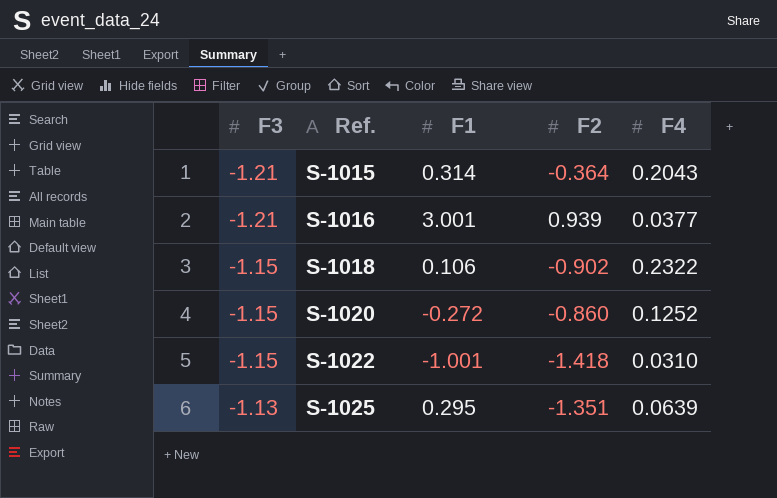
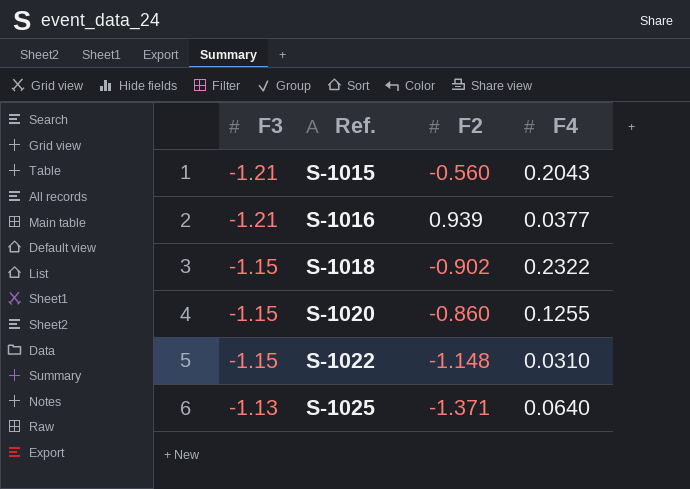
column F1 | position: 3 -> none
S-1015 | F2: -0.364 -> -0.560
S-1020 | F4: 0.1252 -> 0.1255
S-1022 | F2: -1.418 -> -1.148
S-1025 | F2: -1.351 -> -1.371
S-1025 | F4: 0.0639 -> 0.0640

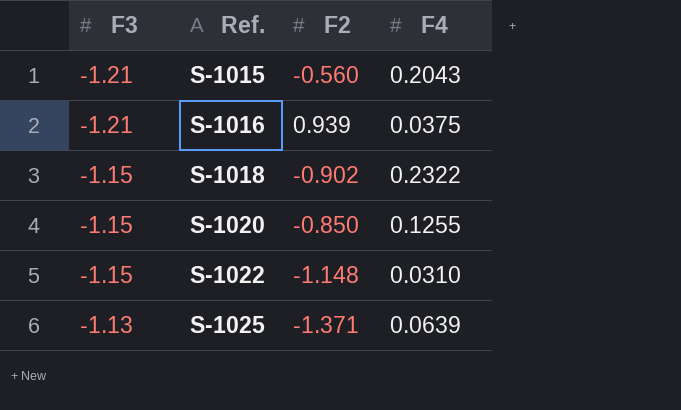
S-1016 | F4: 0.0377 -> 0.0375
S-1020 | F2: -0.860 -> -0.850
S-1025 | F4: 0.0640 -> 0.0639

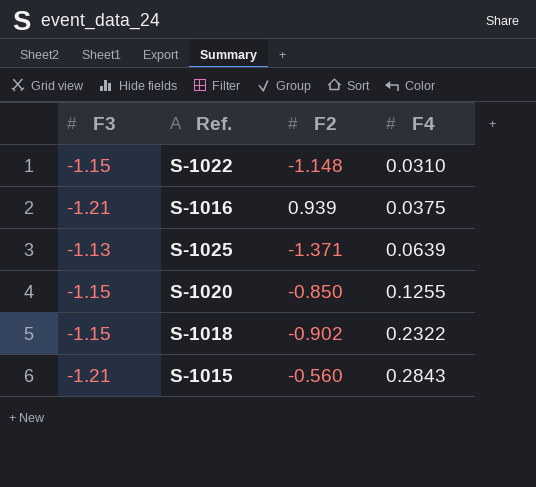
row order: F3 ascending -> F4 ascending
S-1015 | F4: 0.2043 -> 0.2843

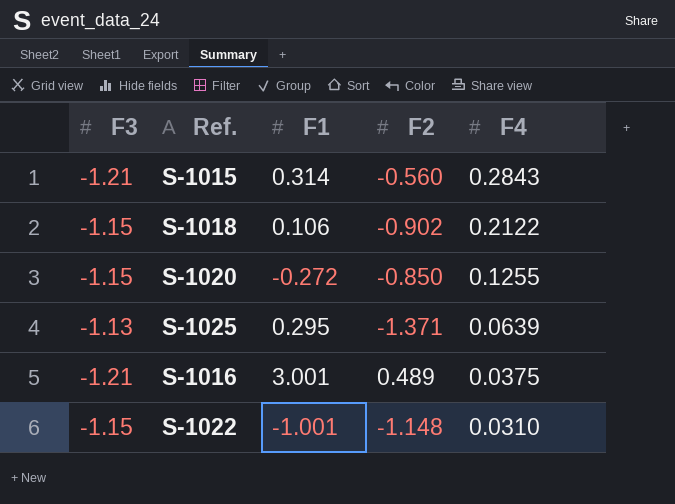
row order: F4 ascending -> F4 descending
column F1 | position: none -> 3
S-1018 | F4: 0.2322 -> 0.2122
S-1016 | F2: 0.939 -> 0.489

